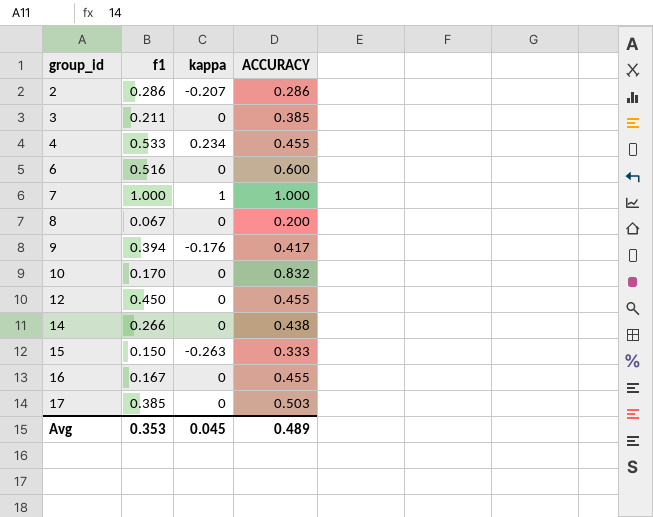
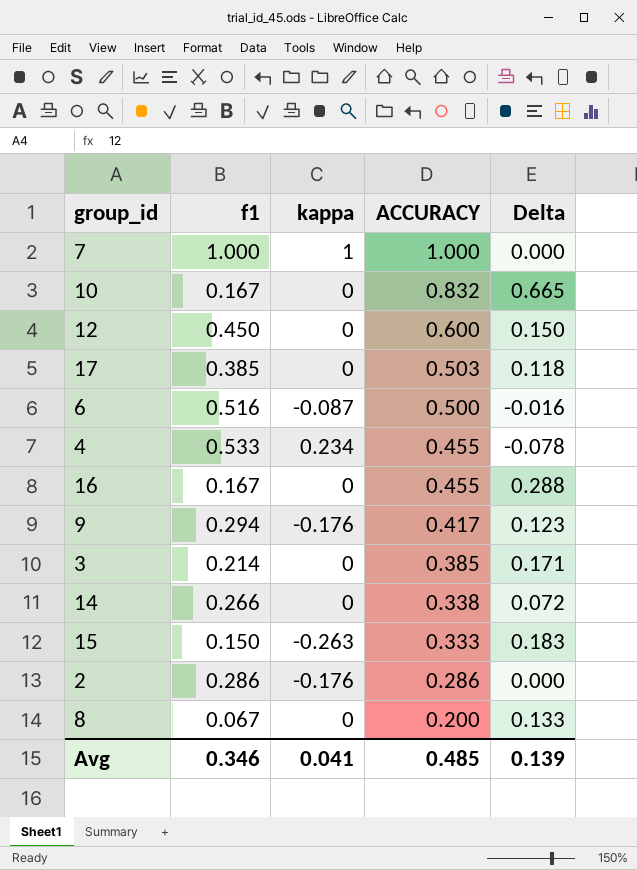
row order: group_id ascending -> ACCURACY descending
column Delta | formula: none -> [ACCURACY] - [f1]
10 | f1: 0.170 -> 0.167
12 | ACCURACY: 0.455 -> 0.600
6 | kappa: 0 -> -0.087
6 | ACCURACY: 0.600 -> 0.500
9 | f1: 0.394 -> 0.294
3 | f1: 0.211 -> 0.214
14 | ACCURACY: 0.438 -> 0.338
2 | kappa: -0.207 -> -0.176
Avg | f1: 0.353 -> 0.346
Avg | kappa: 0.045 -> 0.041
Avg | ACCURACY: 0.489 -> 0.485

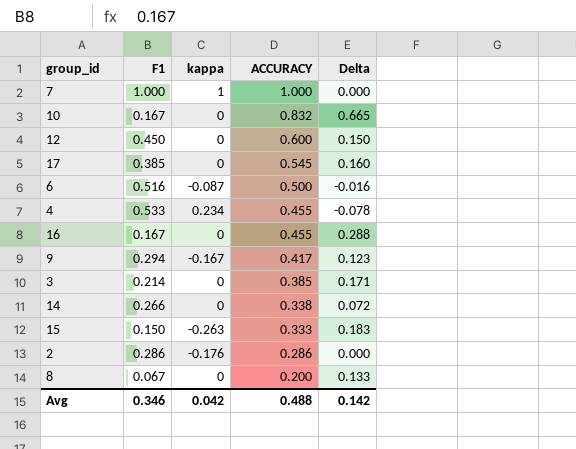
column name: f1 -> F1
17 | ACCURACY: 0.503 -> 0.545
17 | Delta: 0.118 -> 0.160
9 | kappa: -0.176 -> -0.167
Avg | kappa: 0.041 -> 0.042
Avg | ACCURACY: 0.485 -> 0.488
Avg | Delta: 0.139 -> 0.142

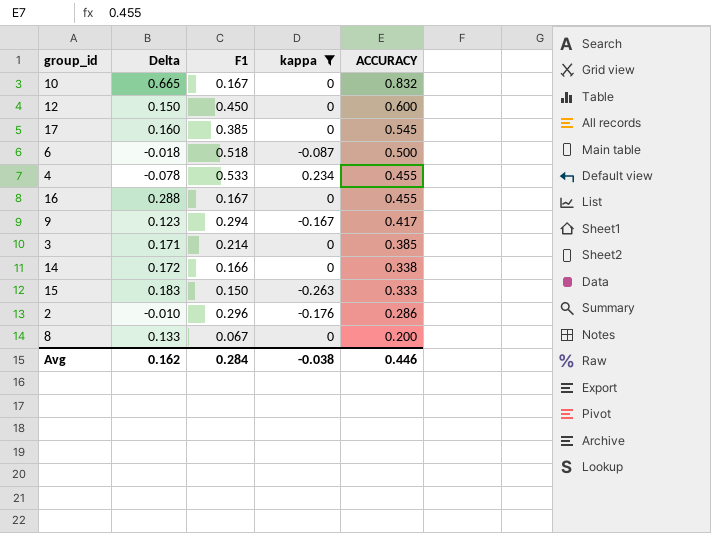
filter: none -> kappa != 1
column Delta | position: 5 -> 2
6 | Delta: -0.016 -> -0.018
6 | F1: 0.516 -> 0.518
14 | Delta: 0.072 -> 0.172
14 | F1: 0.266 -> 0.166
2 | Delta: 0.000 -> -0.010
2 | F1: 0.286 -> 0.296
Avg | Delta: 0.142 -> 0.162
Avg | F1: 0.346 -> 0.284
Avg | kappa: 0.042 -> -0.038
Avg | ACCURACY: 0.488 -> 0.446

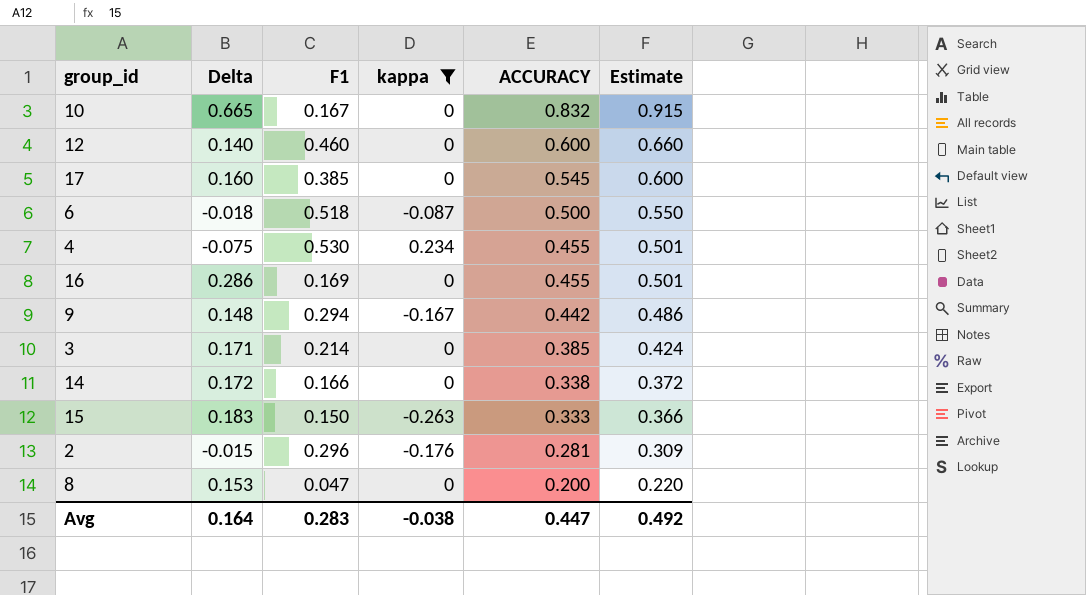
column Estimate | formula: none -> [ACCURACY] * 1.1
12 | Delta: 0.150 -> 0.140
12 | F1: 0.450 -> 0.460
4 | Delta: -0.078 -> -0.075
4 | F1: 0.533 -> 0.530
16 | Delta: 0.288 -> 0.286
16 | F1: 0.167 -> 0.169
9 | Delta: 0.123 -> 0.148
9 | ACCURACY: 0.417 -> 0.442
2 | Delta: -0.010 -> -0.015
2 | ACCURACY: 0.286 -> 0.281
8 | Delta: 0.133 -> 0.153
8 | F1: 0.067 -> 0.047
Avg | Delta: 0.162 -> 0.164
Avg | F1: 0.284 -> 0.283
Avg | ACCURACY: 0.446 -> 0.447

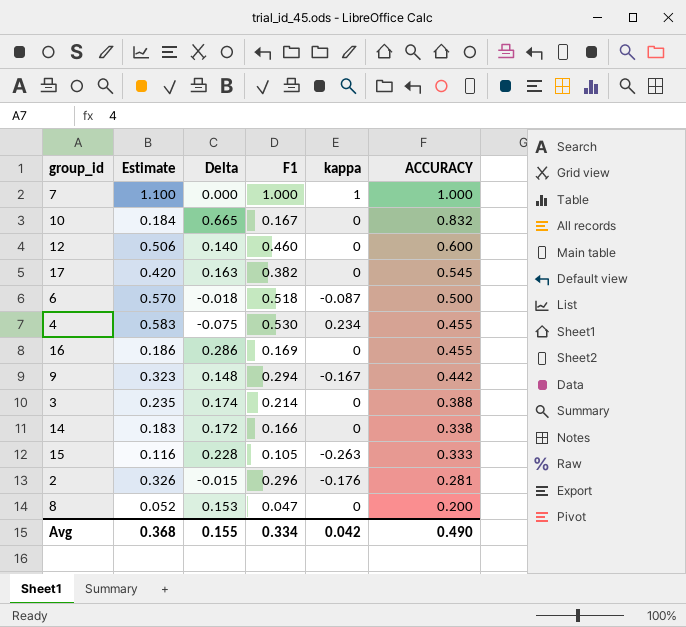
filter: kappa != 1 -> none
column Estimate | formula: [ACCURACY] * 1.1 -> [F1] * 1.1
column Estimate | position: 6 -> 2
17 | Delta: 0.160 -> 0.163
17 | F1: 0.385 -> 0.382
3 | Delta: 0.171 -> 0.174
3 | ACCURACY: 0.385 -> 0.388
15 | Delta: 0.183 -> 0.228
15 | F1: 0.150 -> 0.105
Avg | Estimate: 0.492 -> 0.368
Avg | Delta: 0.164 -> 0.155
Avg | F1: 0.283 -> 0.334
Avg | kappa: -0.038 -> 0.042
Avg | ACCURACY: 0.447 -> 0.490

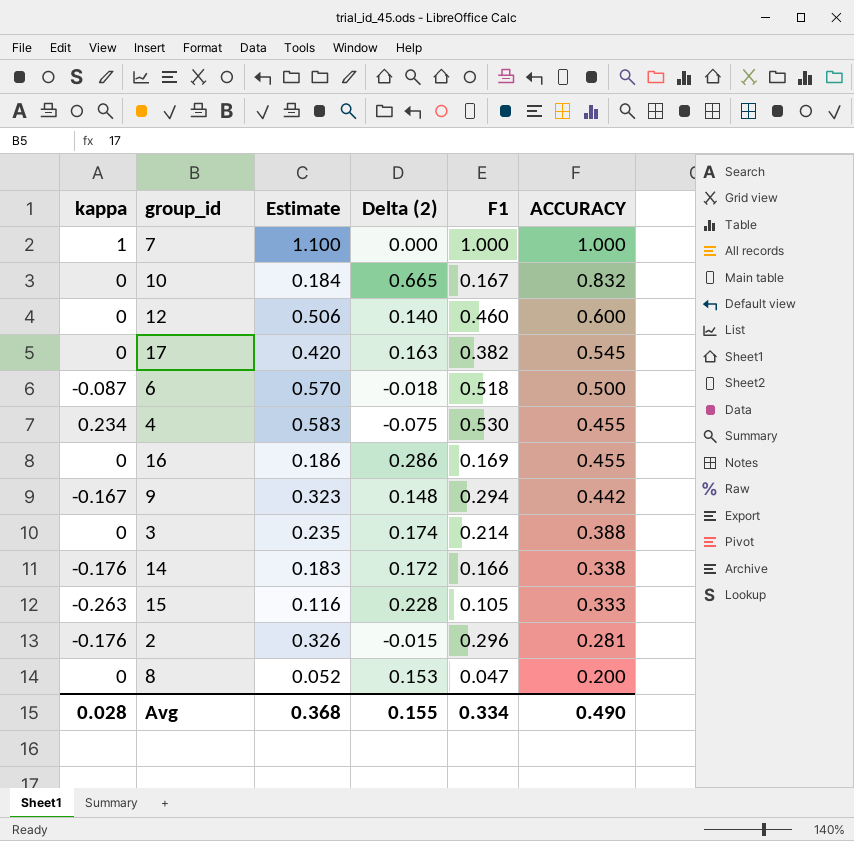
column kappa | position: 5 -> 1
column name: Delta -> Delta (2)
14 | kappa: 0 -> -0.176
Avg | kappa: 0.042 -> 0.028

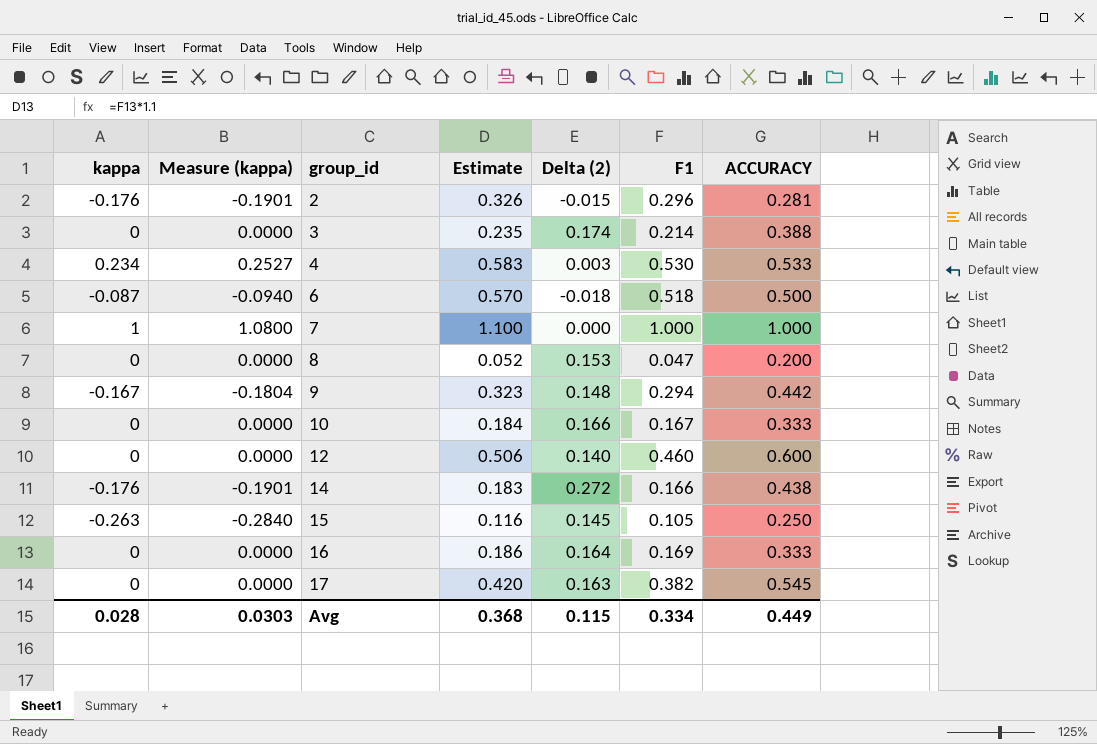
row order: ACCURACY descending -> group_id ascending
column Measure (kappa) | formula: none -> [kappa] * 1.08
4 | Delta (2): -0.075 -> 0.003
4 | ACCURACY: 0.455 -> 0.533
10 | Delta (2): 0.665 -> 0.166
10 | ACCURACY: 0.832 -> 0.333
14 | Delta (2): 0.172 -> 0.272
14 | ACCURACY: 0.338 -> 0.438
15 | Delta (2): 0.228 -> 0.145
15 | ACCURACY: 0.333 -> 0.250
16 | Delta (2): 0.286 -> 0.164
16 | ACCURACY: 0.455 -> 0.333
Avg | Delta (2): 0.155 -> 0.115
Avg | ACCURACY: 0.490 -> 0.449

